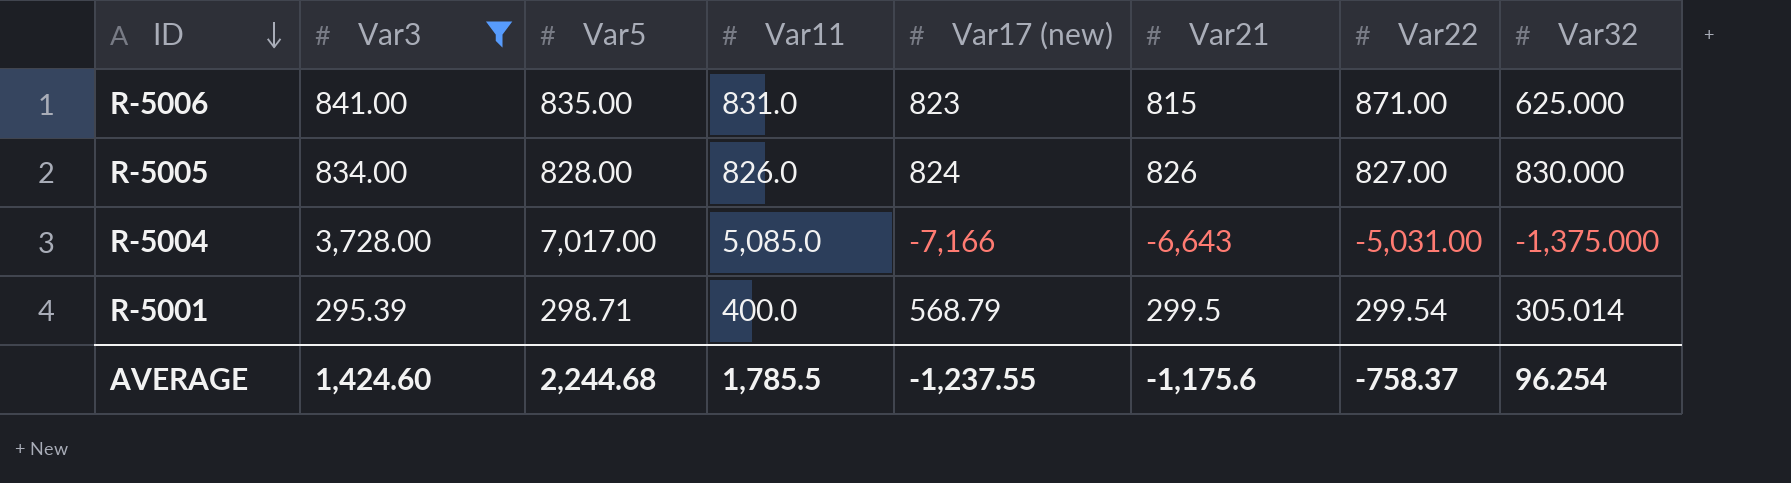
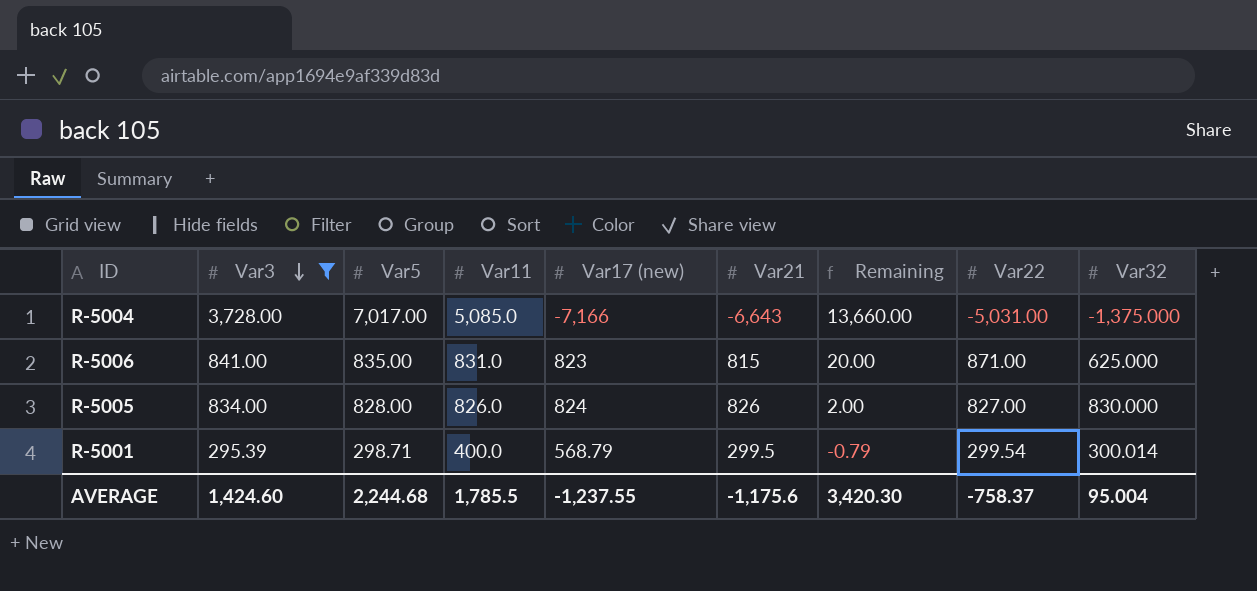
row order: ID descending -> Var3 descending
column Remaining | formula: none -> [Var5] - [Var21]
R-5001 | Var32: 305.014 -> 300.014
AVERAGE | Var32: 96.254 -> 95.004

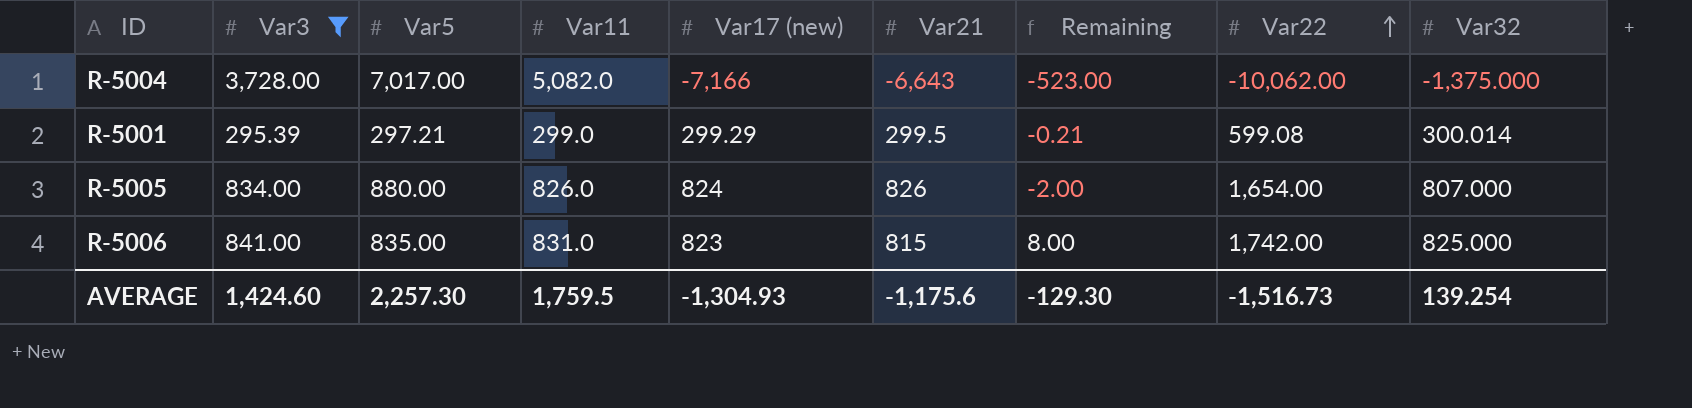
row order: Var3 descending -> Var22 ascending
column Remaining | formula: [Var5] - [Var21] -> [Var17 (new)] - [Var21]
R-5004 | Var11: 5,085.0 -> 5,082.0
R-5004 | Var22: -5,031.00 -> -10,062.00
R-5001 | Var5: 298.71 -> 297.21
R-5001 | Var11: 400.0 -> 299.0
R-5001 | Var17 (new): 568.79 -> 299.29
R-5001 | Var22: 299.54 -> 599.08
R-5005 | Var5: 828.00 -> 880.00
R-5005 | Var22: 827.00 -> 1,654.00
R-5005 | Var32: 830.000 -> 807.000
R-5006 | Var22: 871.00 -> 1,742.00
R-5006 | Var32: 625.000 -> 825.000
AVERAGE | Var5: 2,244.68 -> 2,257.30
AVERAGE | Var11: 1,785.5 -> 1,759.5
AVERAGE | Var17 (new): -1,237.55 -> -1,304.93
AVERAGE | Remaining: 3,420.30 -> -129.30
AVERAGE | Var22: -758.37 -> -1,516.73
AVERAGE | Var32: 95.004 -> 139.254

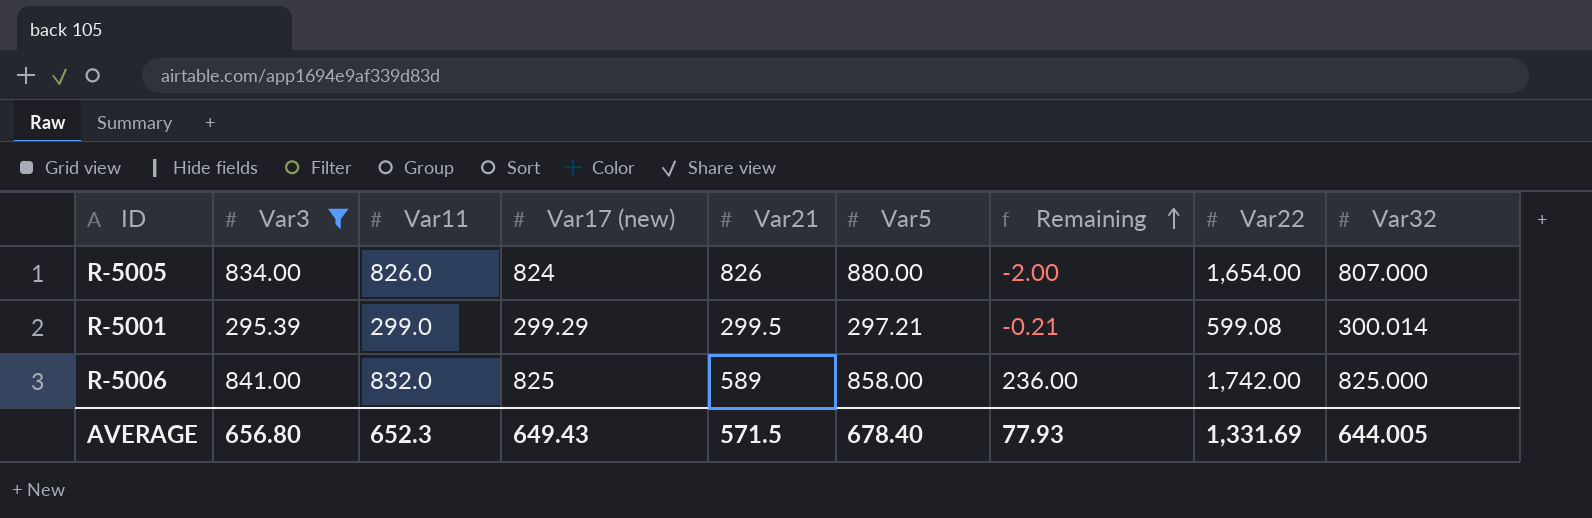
row order: Var22 ascending -> Remaining ascending
column Var5 | position: 3 -> 6
row R-5004: 3,728.00 | 7,017.00 | 5,082.0 | -7,166 | -6,643 | -523.00 | -10,062.00 | -1,375.000 -> none
R-5006 | Var11: 831.0 -> 832.0
R-5006 | Var17 (new): 823 -> 825
R-5006 | Var21: 815 -> 589
R-5006 | Var5: 835.00 -> 858.00
R-5006 | Remaining: 8.00 -> 236.00
AVERAGE | Var3: 1,424.60 -> 656.80
AVERAGE | Var11: 1,759.5 -> 652.3
AVERAGE | Var17 (new): -1,304.93 -> 649.43
AVERAGE | Var21: -1,175.6 -> 571.5
AVERAGE | Var5: 2,257.30 -> 678.40
AVERAGE | Remaining: -129.30 -> 77.93
AVERAGE | Var22: -1,516.73 -> 1,331.69
AVERAGE | Var32: 139.254 -> 644.005

